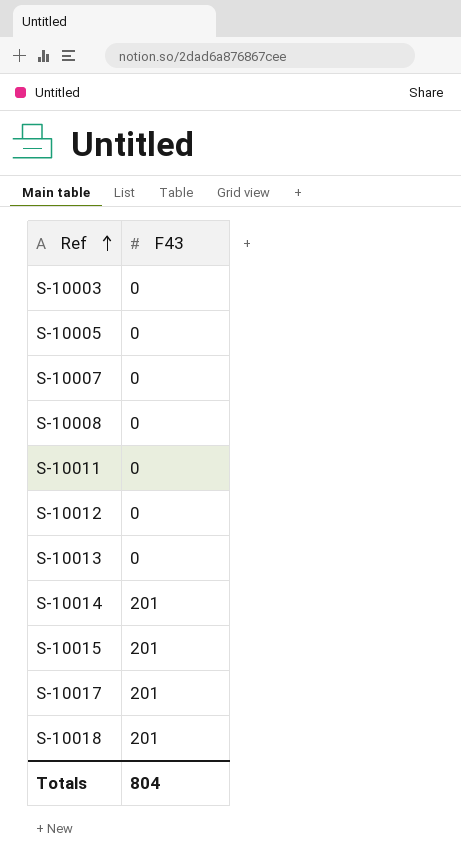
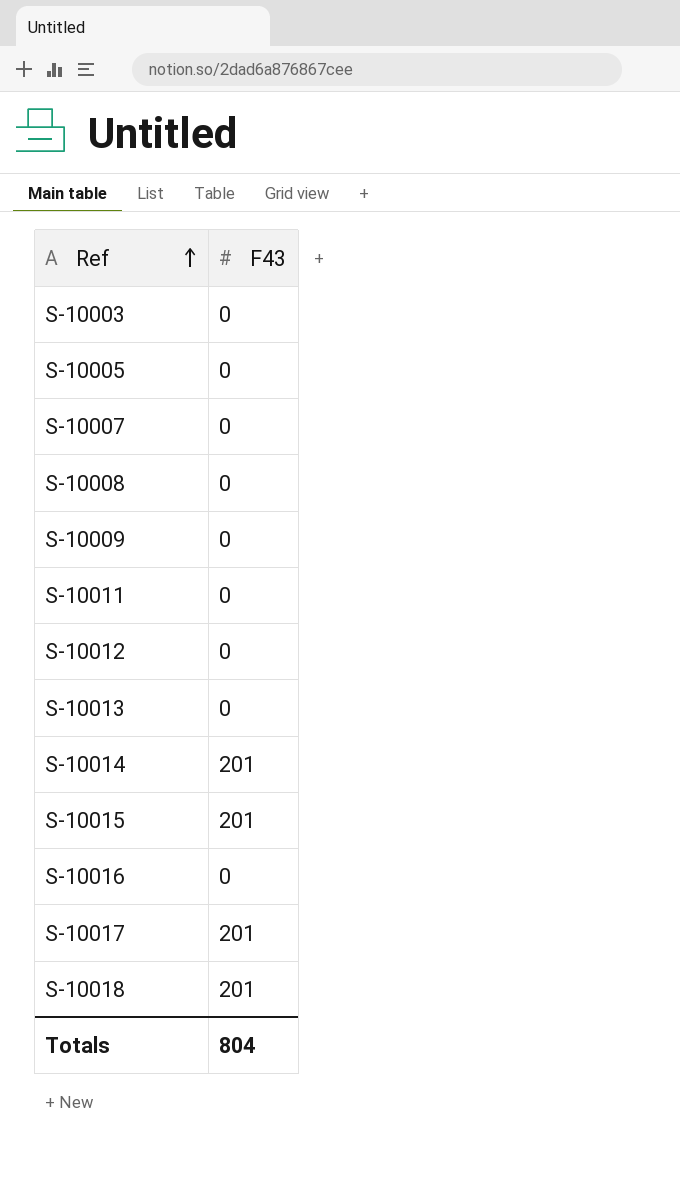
row S-10009: none -> 0
row S-10016: none -> 0

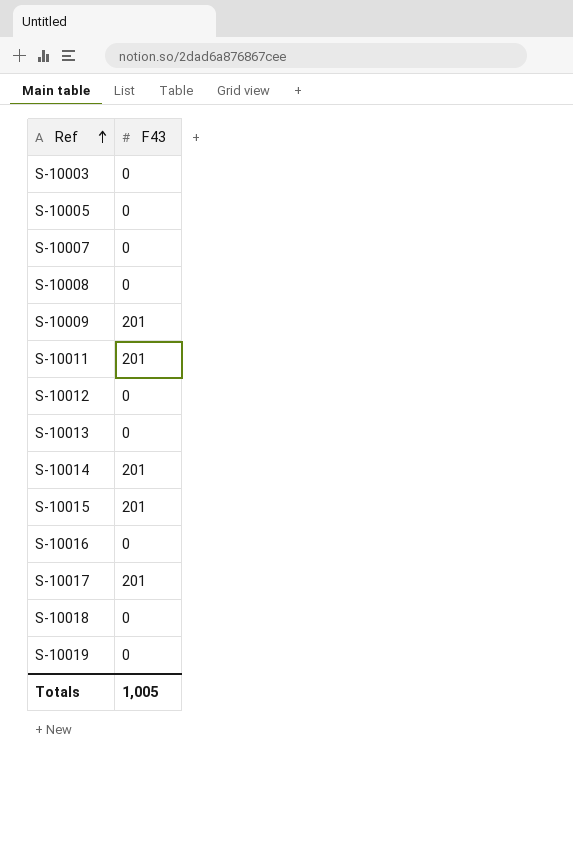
S-10009 | F43: 0 -> 201
S-10011 | F43: 0 -> 201
S-10018 | F43: 201 -> 0
row S-10019: none -> 0
Totals | F43: 804 -> 1,005

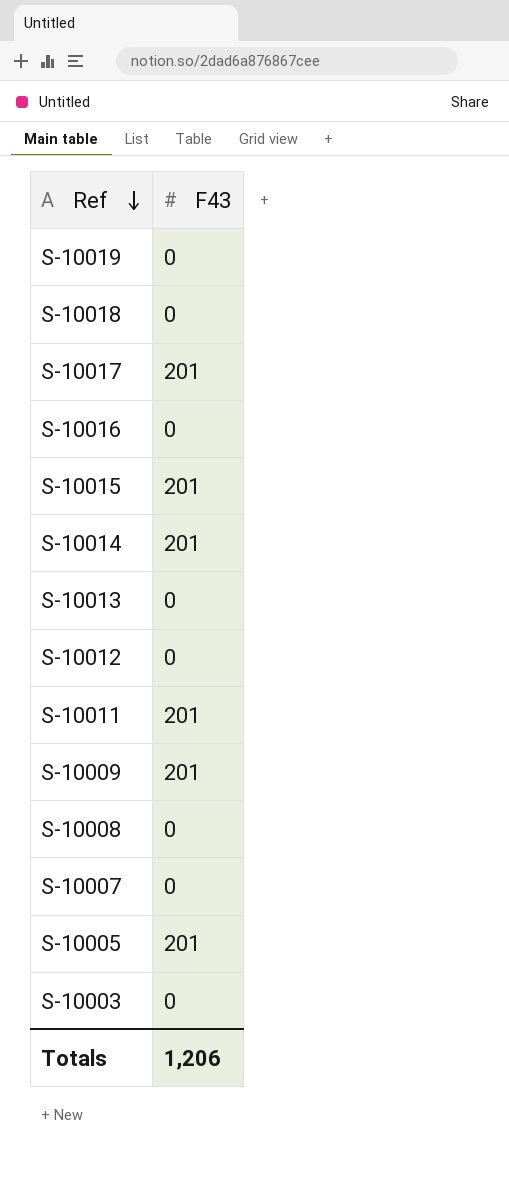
row order: Ref ascending -> Ref descending
S-10005 | F43: 0 -> 201
Totals | F43: 1,005 -> 1,206

